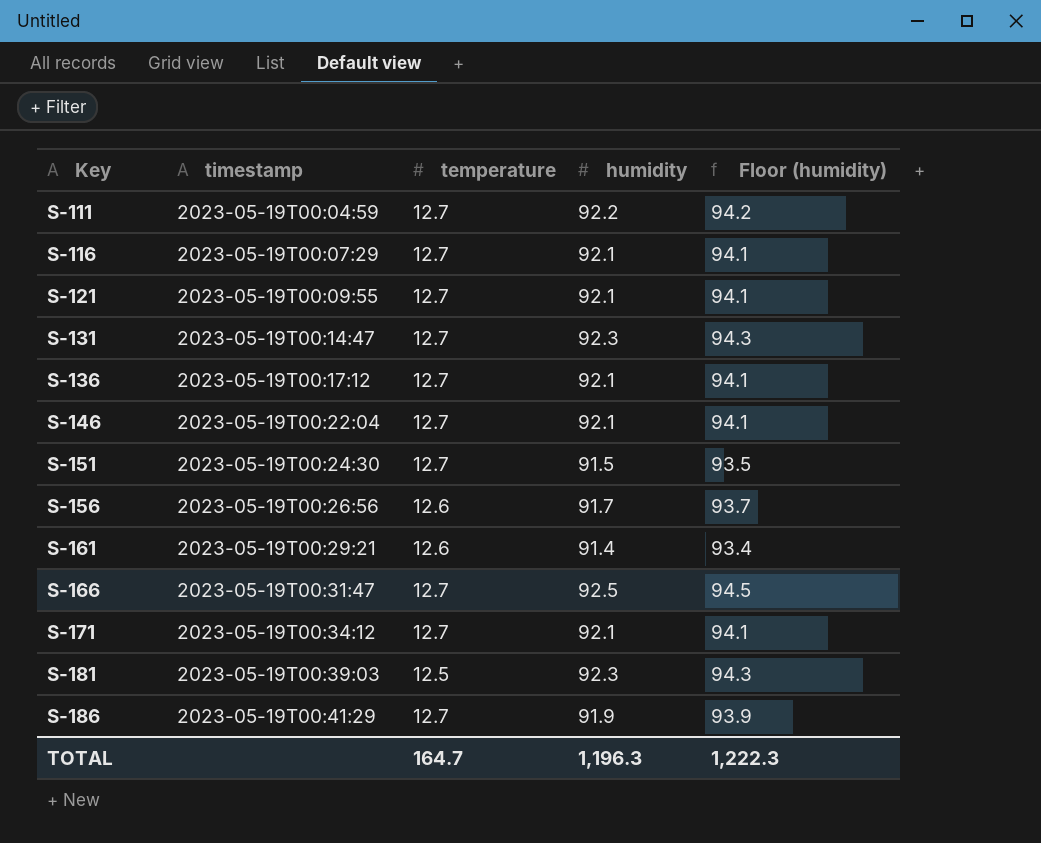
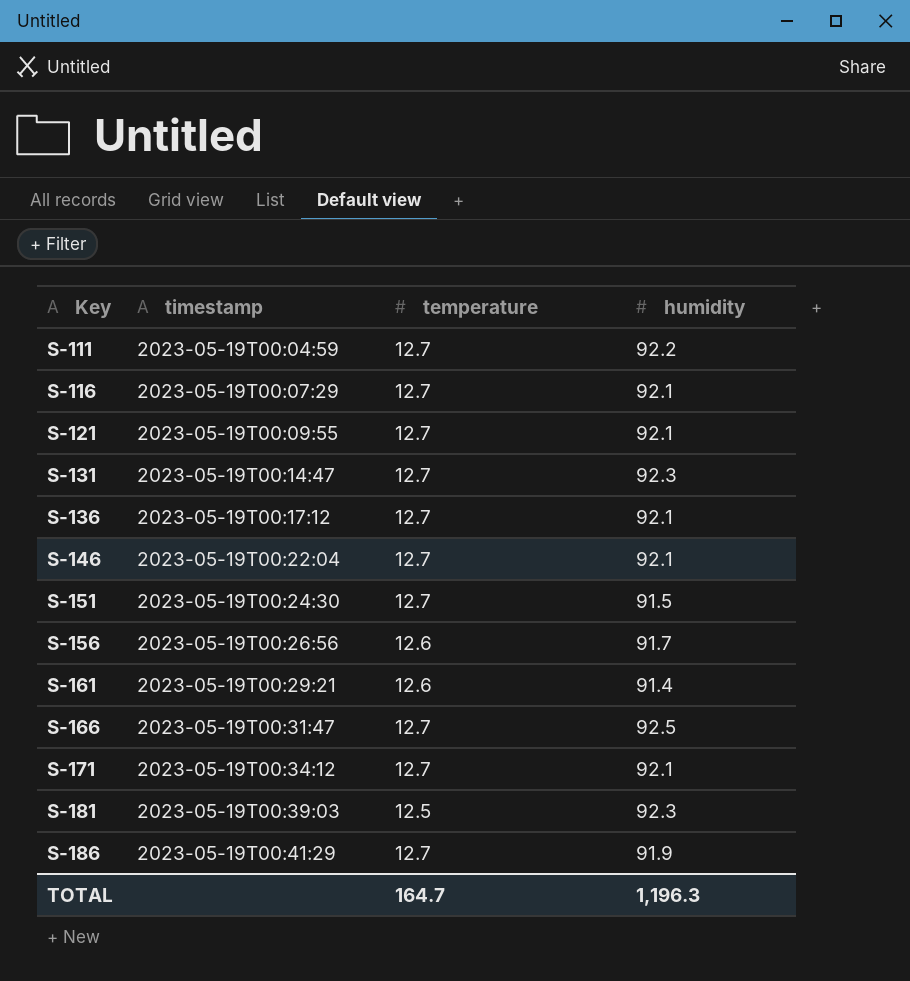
column Floor (humidity) | formula: [humidity] + 2 -> none

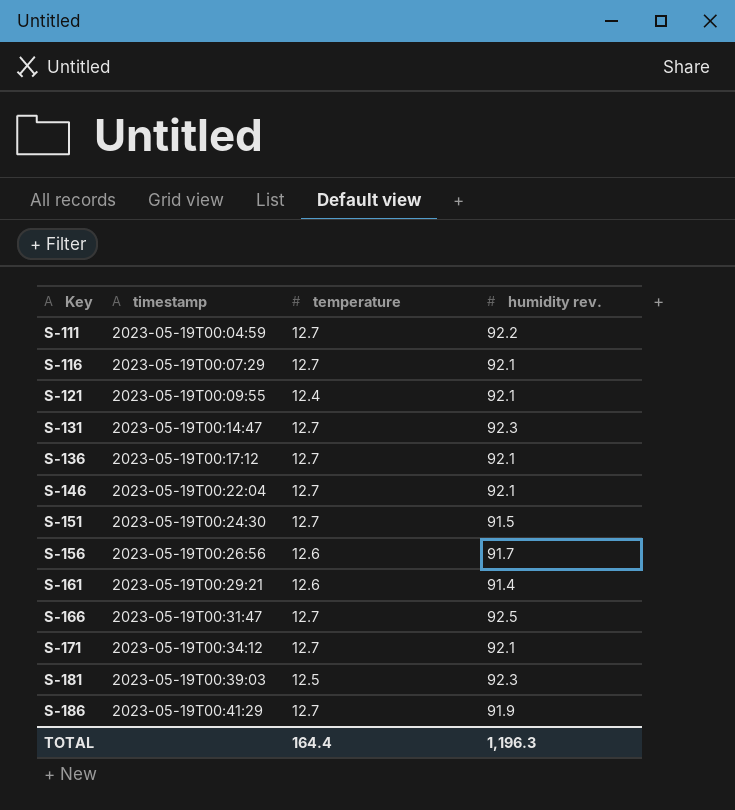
column name: humidity -> humidity rev.
S-121 | temperature: 12.7 -> 12.4
TOTAL | temperature: 164.7 -> 164.4

